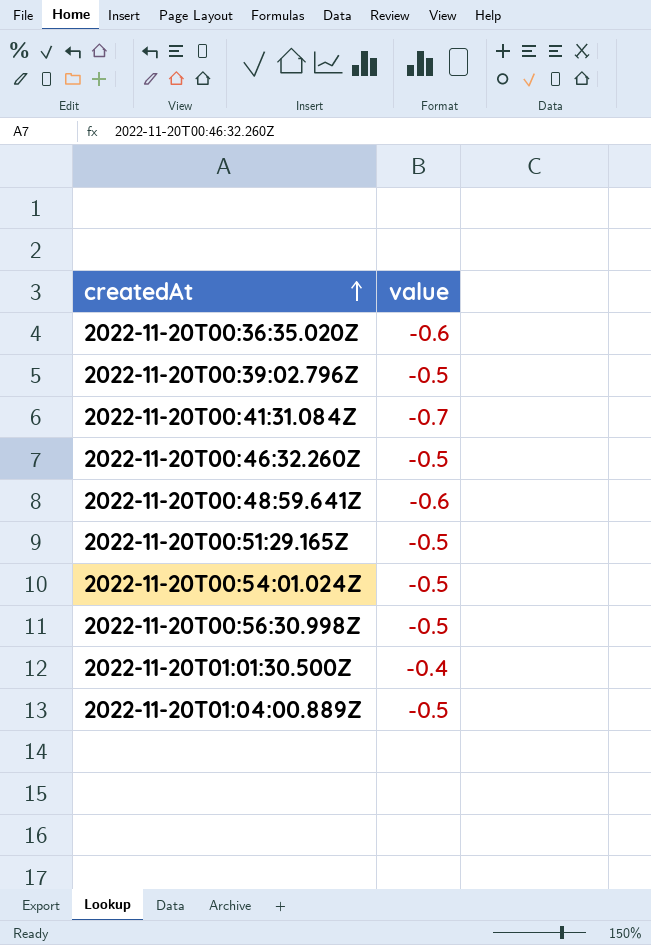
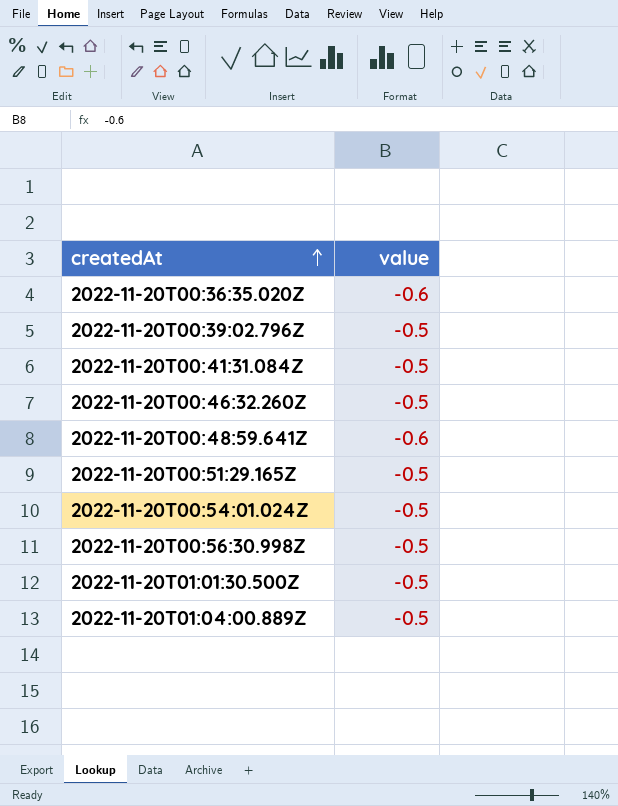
2022-11-20T00:41:31.084Z | value: -0.7 -> -0.5
2022-11-20T01:01:30.500Z | value: -0.4 -> -0.5

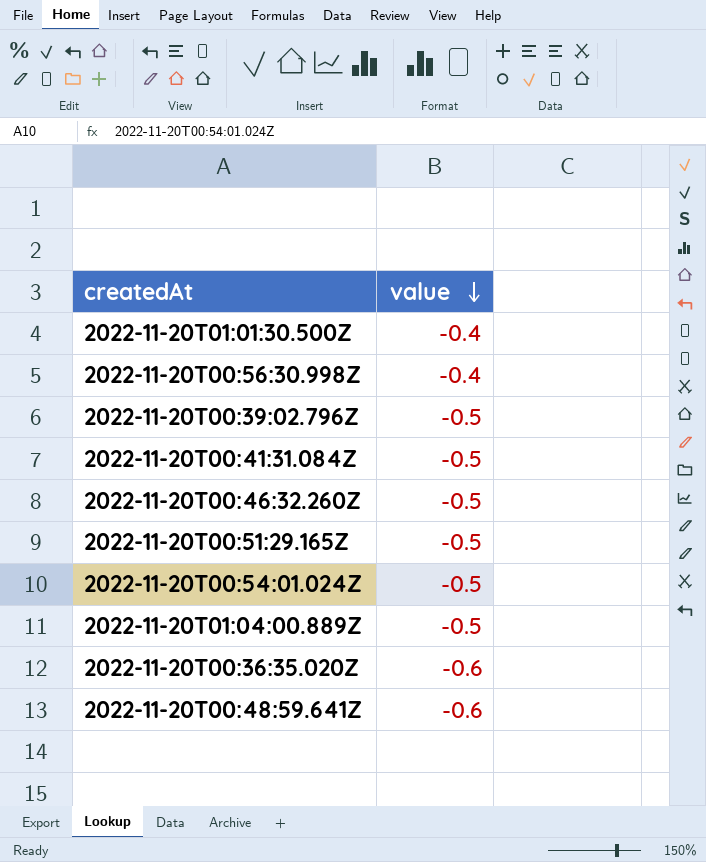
row order: createdAt ascending -> value descending
2022-11-20T01:01:30.500Z | value: -0.5 -> -0.4
2022-11-20T00:56:30.998Z | value: -0.5 -> -0.4

